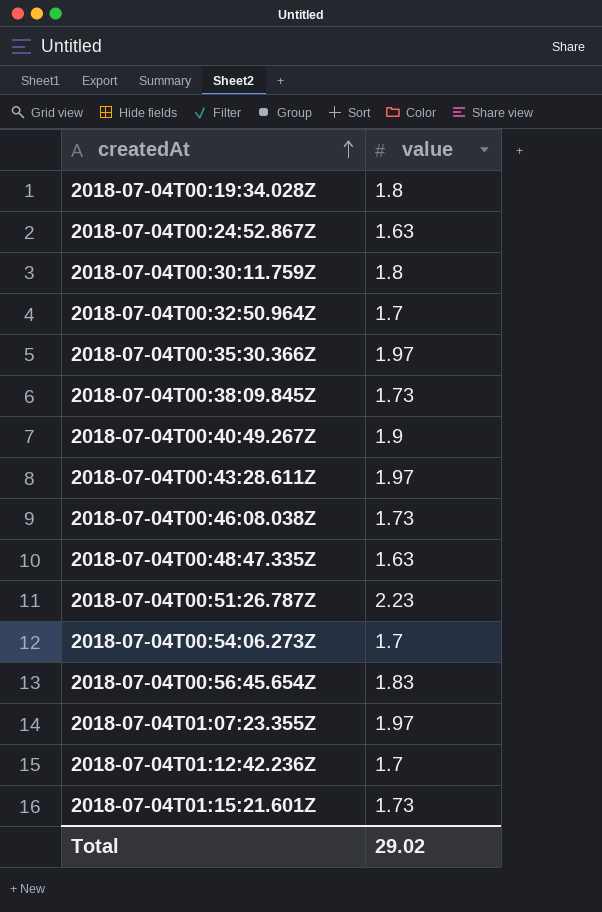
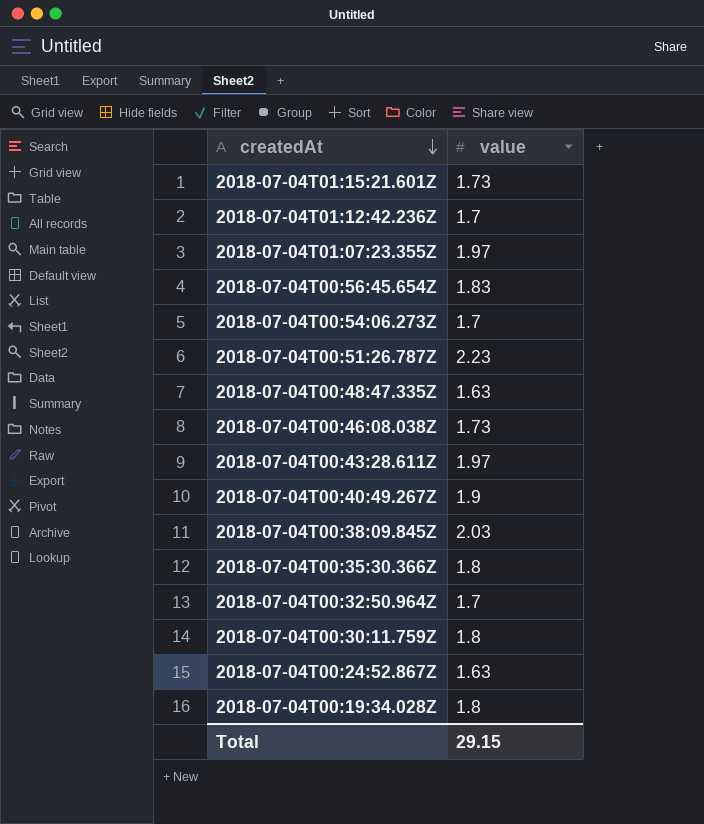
row order: createdAt ascending -> createdAt descending
2018-07-04T00:38:09.845Z | value: 1.73 -> 2.03
2018-07-04T00:35:30.366Z | value: 1.97 -> 1.8
Total | value: 29.02 -> 29.15

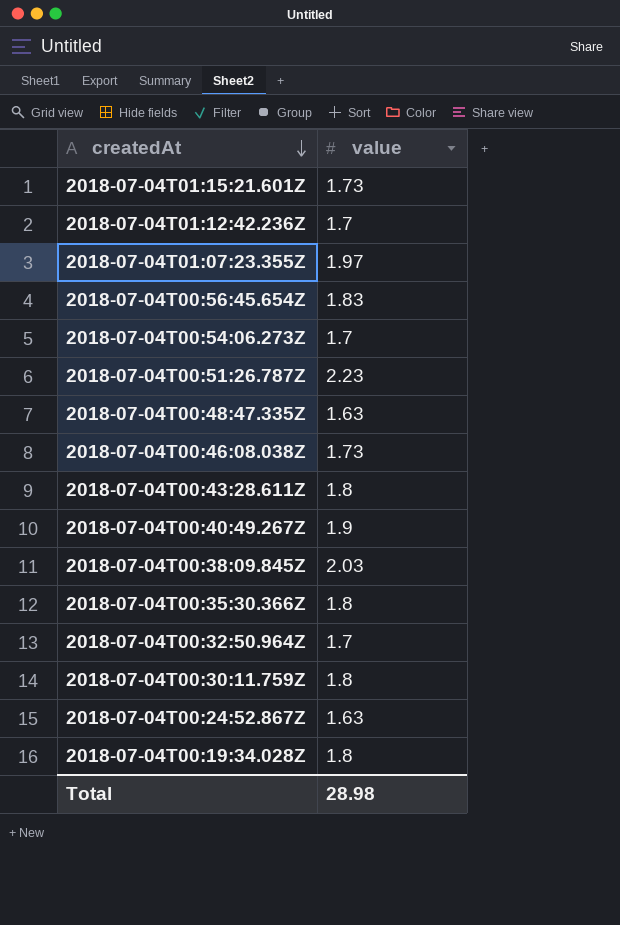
2018-07-04T00:43:28.611Z | value: 1.97 -> 1.8
Total | value: 29.15 -> 28.98

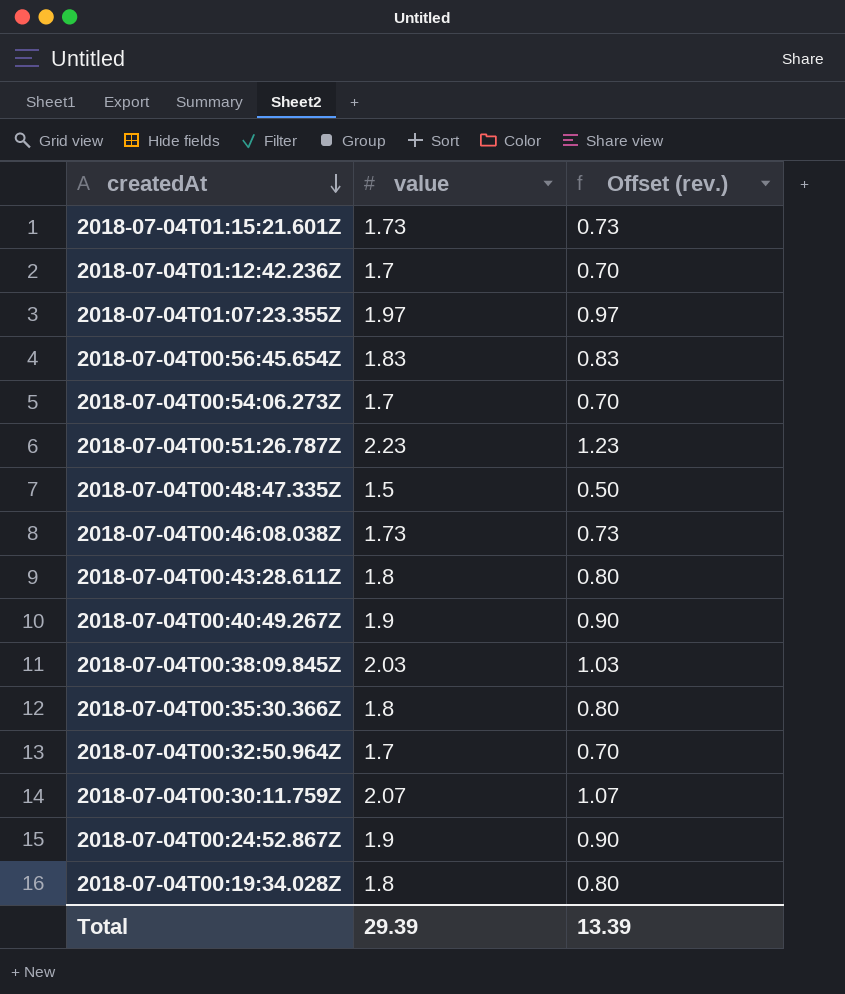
column Offset (rev.) | formula: none -> [value] - 1
2018-07-04T00:48:47.335Z | value: 1.63 -> 1.5
2018-07-04T00:30:11.759Z | value: 1.8 -> 2.07
2018-07-04T00:24:52.867Z | value: 1.63 -> 1.9
Total | value: 28.98 -> 29.39

